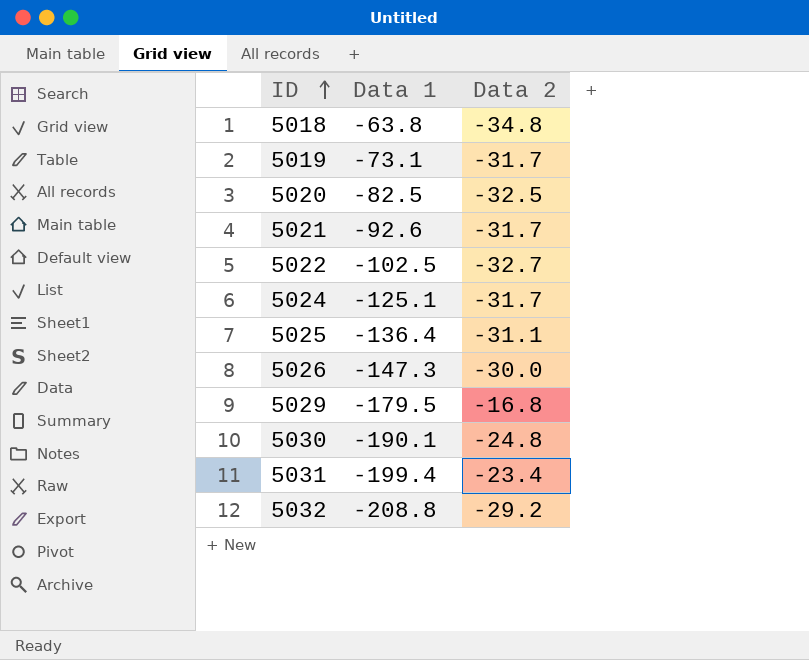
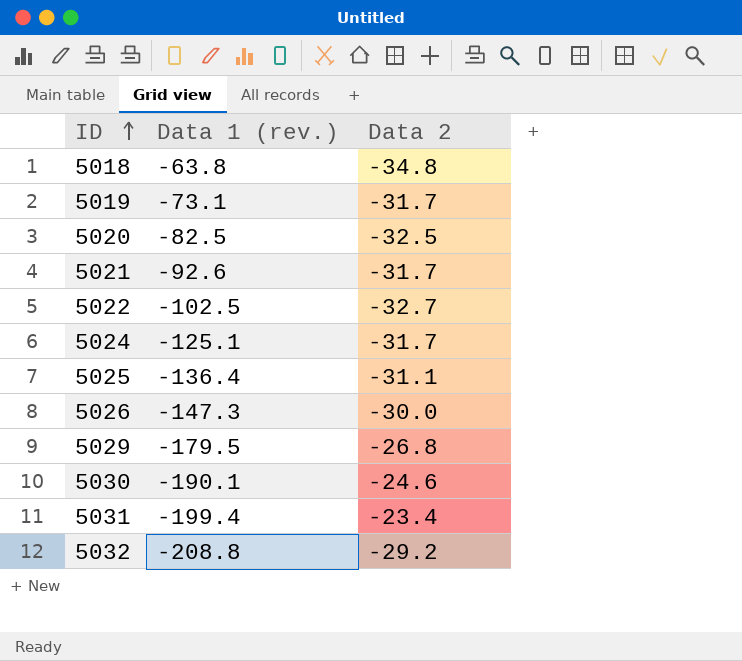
column name: Data 1 -> Data 1 (rev.)
5029 | Data 2: -16.8 -> -26.8
5030 | Data 2: -24.8 -> -24.6

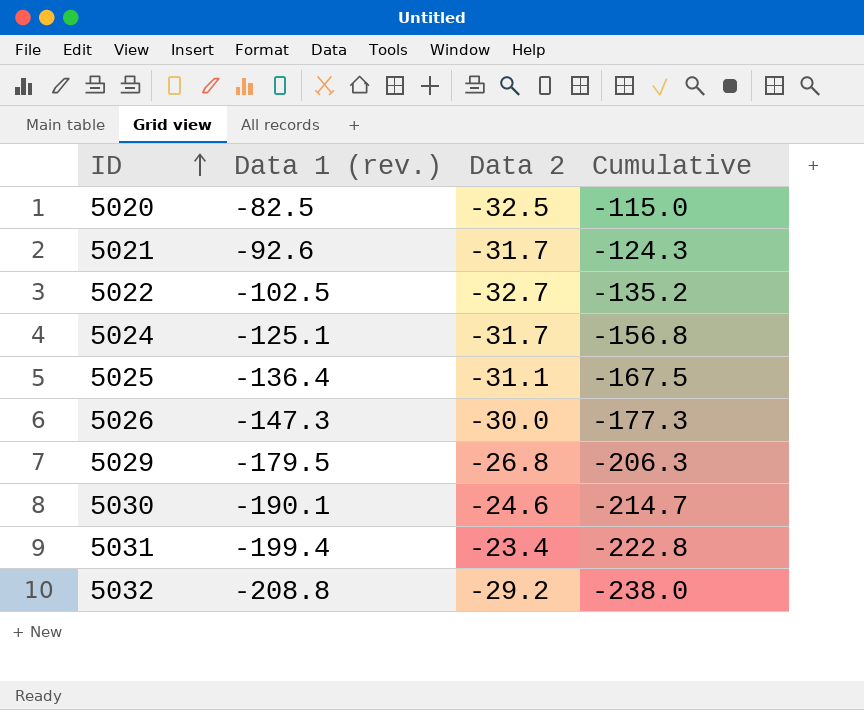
column Cumulative | formula: none -> [Data 1 (rev.)] + [Data 2]
row 5018: -63.8 | -34.8 -> none
row 5019: -73.1 | -31.7 -> none

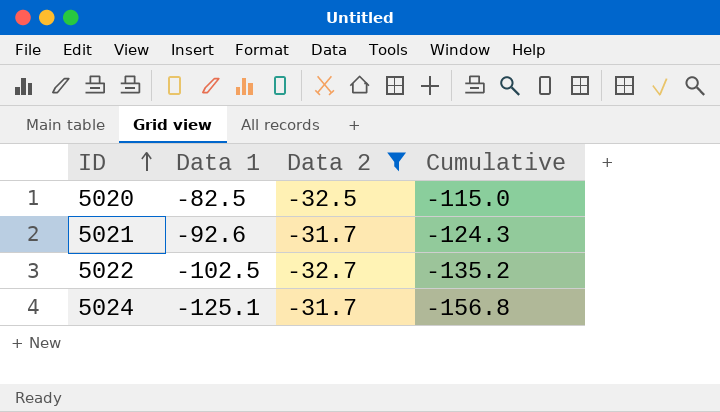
filter: none -> Data 2 <= -31.7
column name: Data 1 (rev.) -> Data 1

